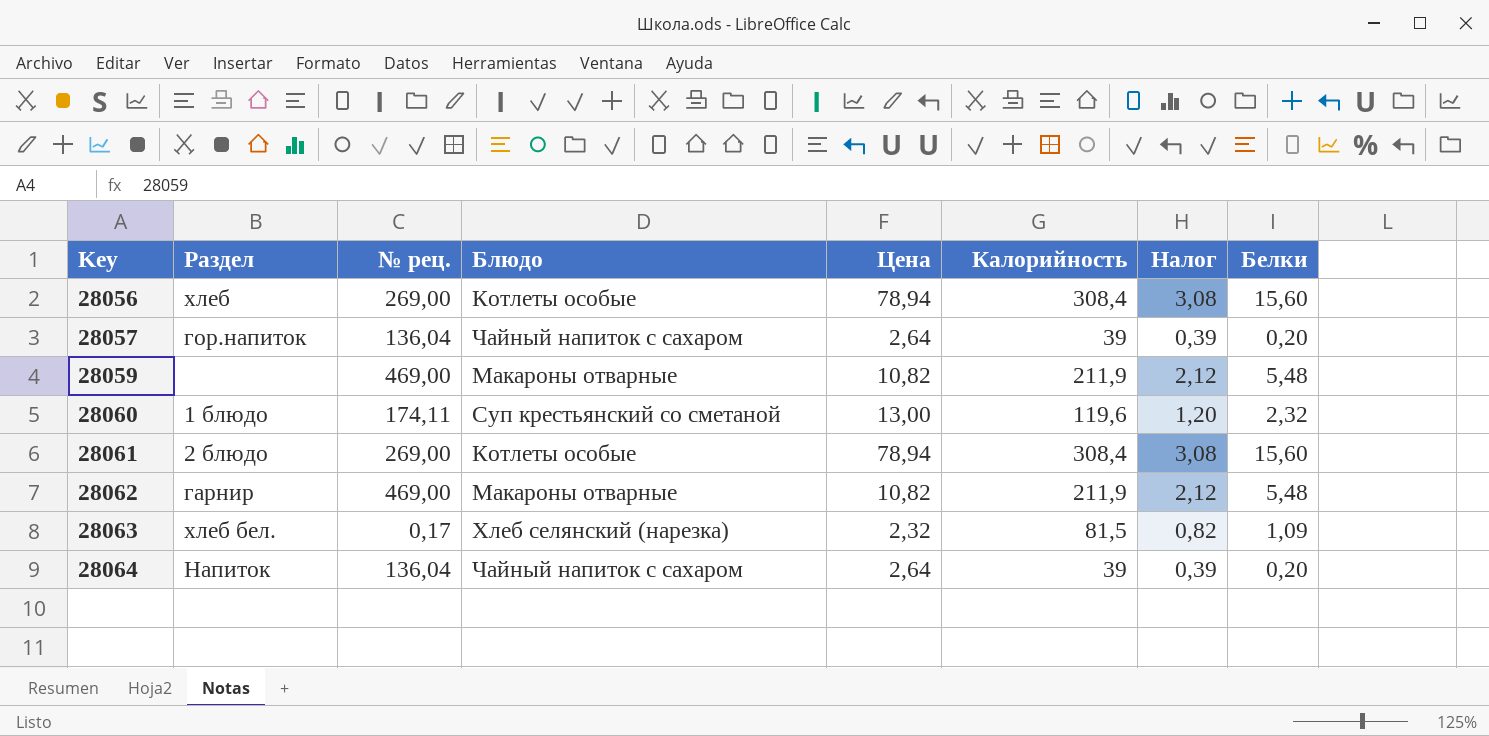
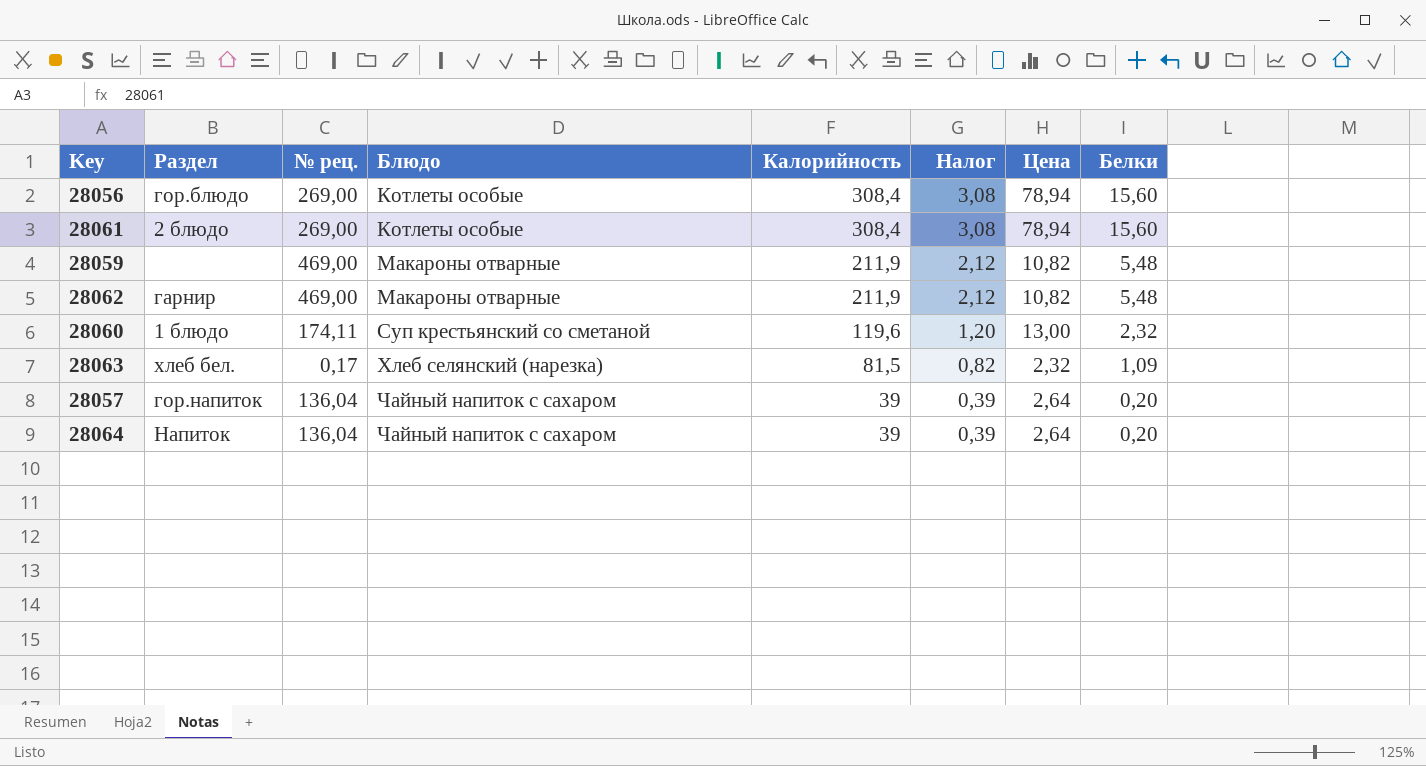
row order: Key ascending -> Блюдо ascending
column Цена | position: 5 -> 7
28056 | Раздел: хлеб -> гор.блюдо

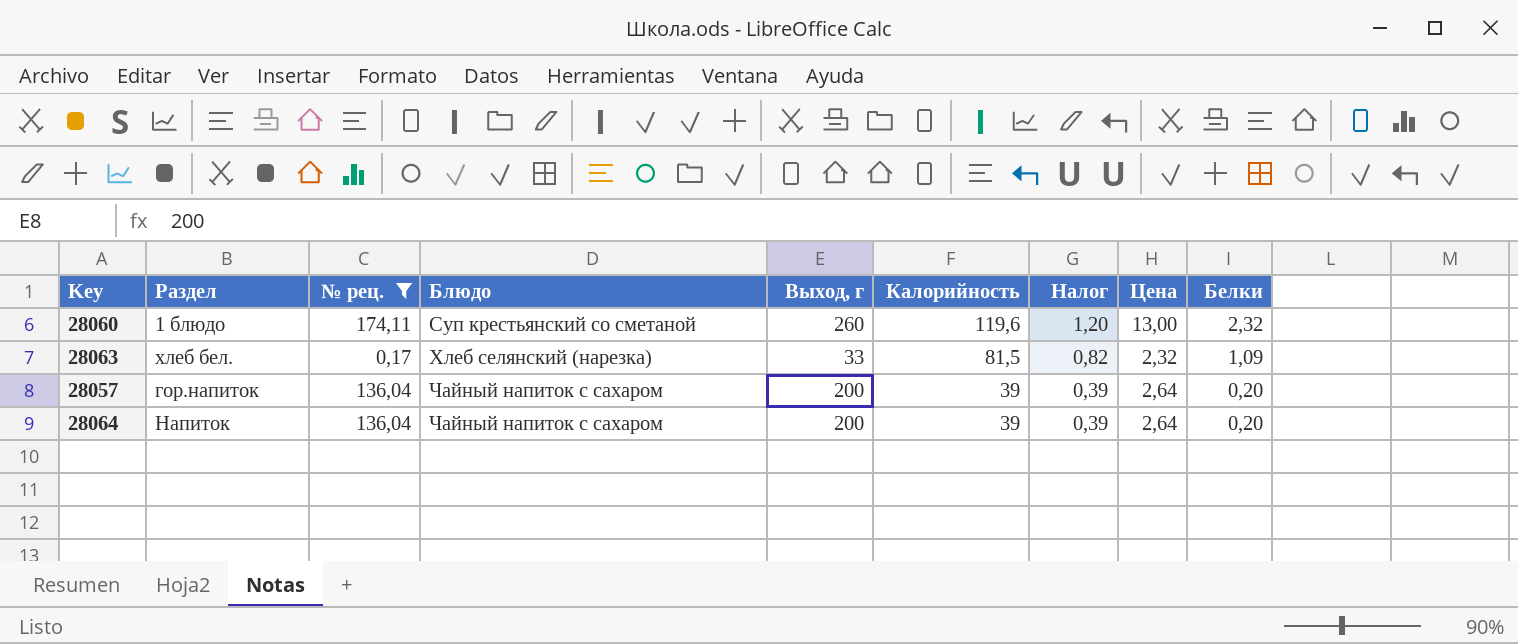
filter: none -> № рец. <= 174,11
column Выход, г | position: none -> 5

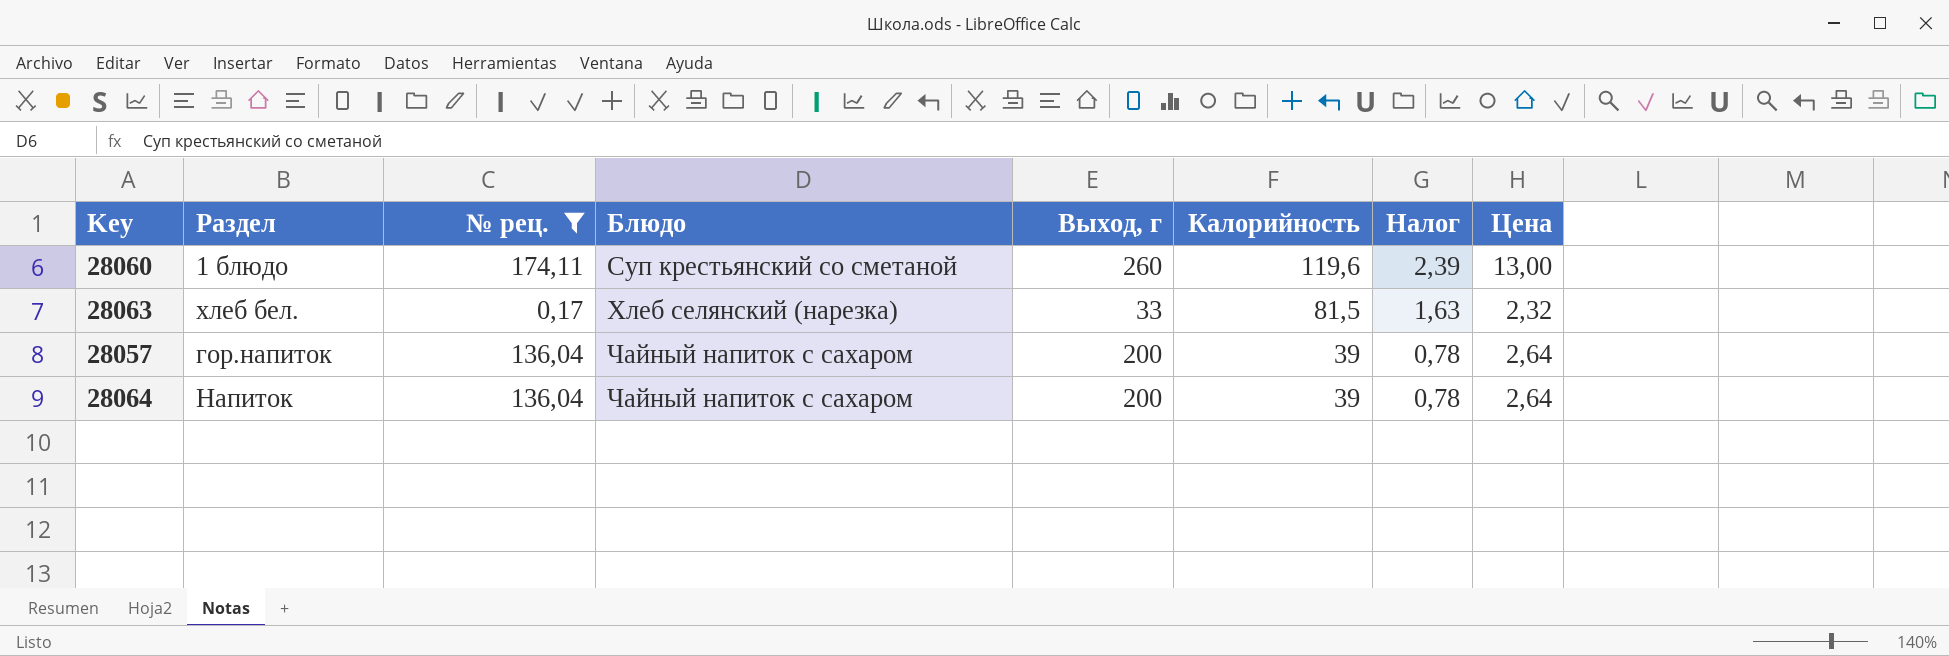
column Белки | position: 9 -> none
column Налог | formula: [Калорийность] * 0,01 -> [Калорийность] * 0,02

